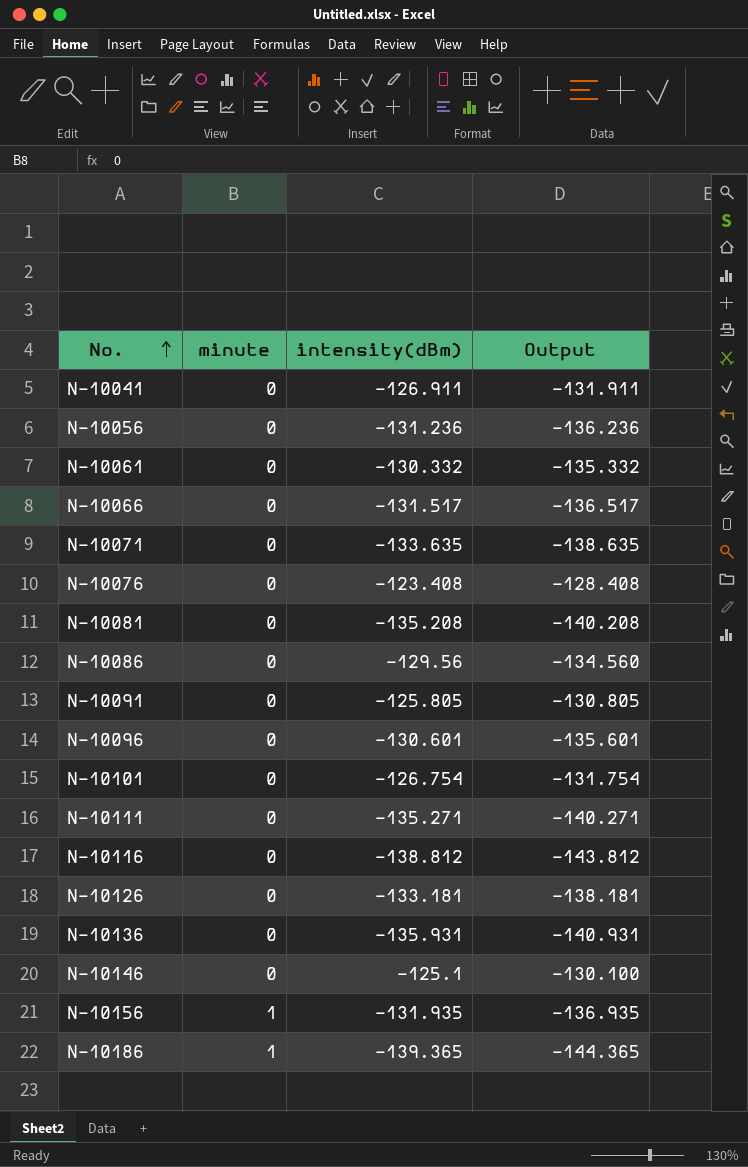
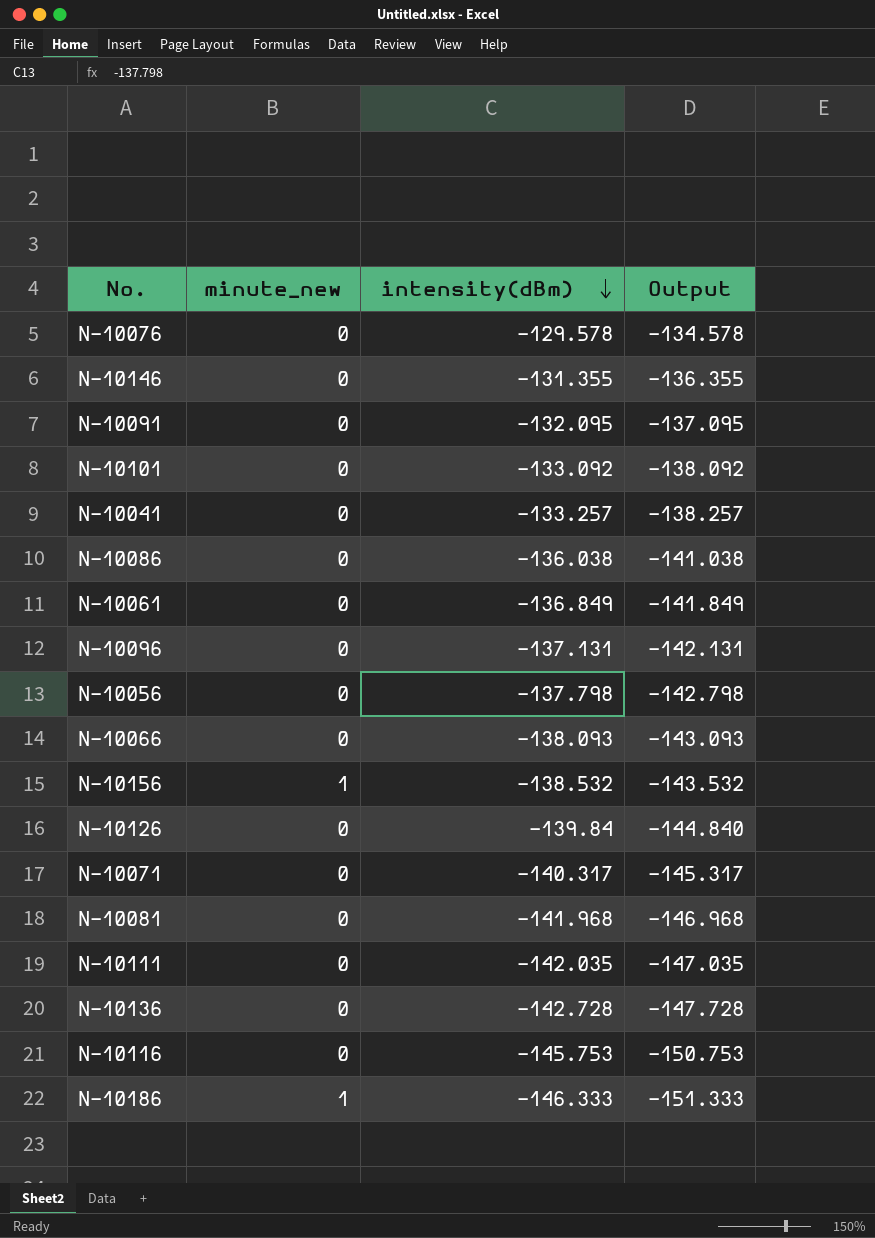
row order: No. ascending -> intensity(dBm) descending
column name: minute -> minute_new
N-10076 | intensity(dBm): -123.408 -> -129.578
N-10076 | Output: -128.408 -> -134.578
N-10146 | intensity(dBm): -125.1 -> -131.355
N-10146 | Output: -130.100 -> -136.355
N-10091 | intensity(dBm): -125.805 -> -132.095
N-10091 | Output: -130.805 -> -137.095
N-10101 | intensity(dBm): -126.754 -> -133.092
N-10101 | Output: -131.754 -> -138.092
N-10041 | intensity(dBm): -126.911 -> -133.257
N-10041 | Output: -131.911 -> -138.257
N-10086 | intensity(dBm): -129.56 -> -136.038
N-10086 | Output: -134.560 -> -141.038
N-10061 | intensity(dBm): -130.332 -> -136.849
N-10061 | Output: -135.332 -> -141.849
N-10096 | intensity(dBm): -130.601 -> -137.131
N-10096 | Output: -135.601 -> -142.131
N-10056 | intensity(dBm): -131.236 -> -137.798
N-10056 | Output: -136.236 -> -142.798
N-10066 | intensity(dBm): -131.517 -> -138.093
N-10066 | Output: -136.517 -> -143.093
N-10156 | intensity(dBm): -131.935 -> -138.532
N-10156 | Output: -136.935 -> -143.532
N-10126 | intensity(dBm): -133.181 -> -139.84
N-10126 | Output: -138.181 -> -144.840
N-10071 | intensity(dBm): -133.635 -> -140.317
N-10071 | Output: -138.635 -> -145.317
N-10081 | intensity(dBm): -135.208 -> -141.968
N-10081 | Output: -140.208 -> -146.968
N-10111 | intensity(dBm): -135.271 -> -142.035
N-10111 | Output: -140.271 -> -147.035
N-10136 | intensity(dBm): -135.931 -> -142.728
N-10136 | Output: -140.931 -> -147.728
N-10116 | intensity(dBm): -138.812 -> -145.753
N-10116 | Output: -143.812 -> -150.753
N-10186 | intensity(dBm): -139.365 -> -146.333
N-10186 | Output: -144.365 -> -151.333

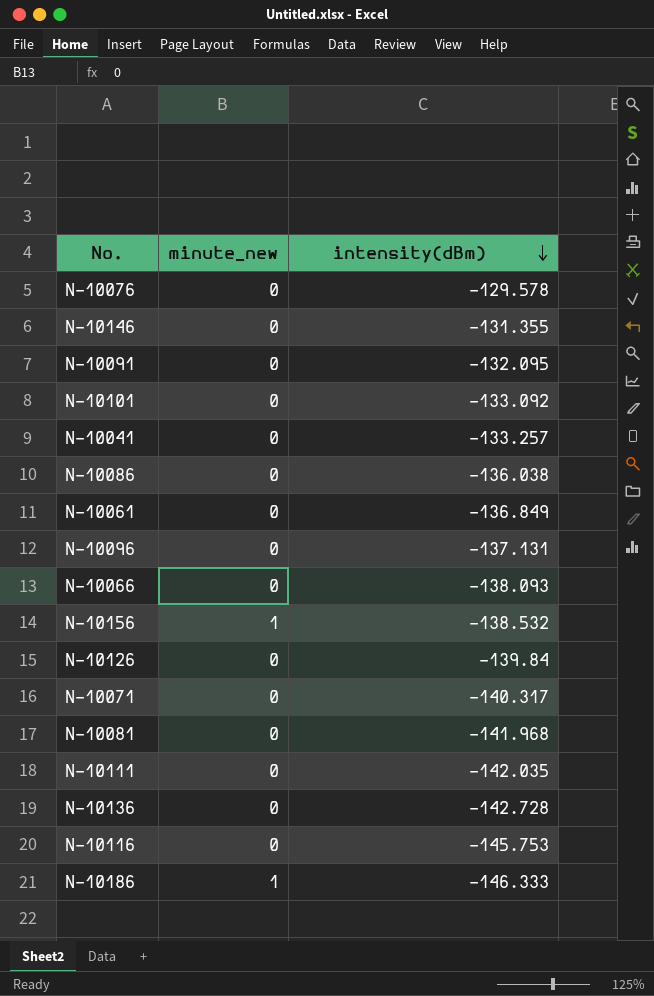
column Output | formula: [intensity(dBm)] - 5 -> none
row N-10056: 0 | -137.798 | -142.798 -> none

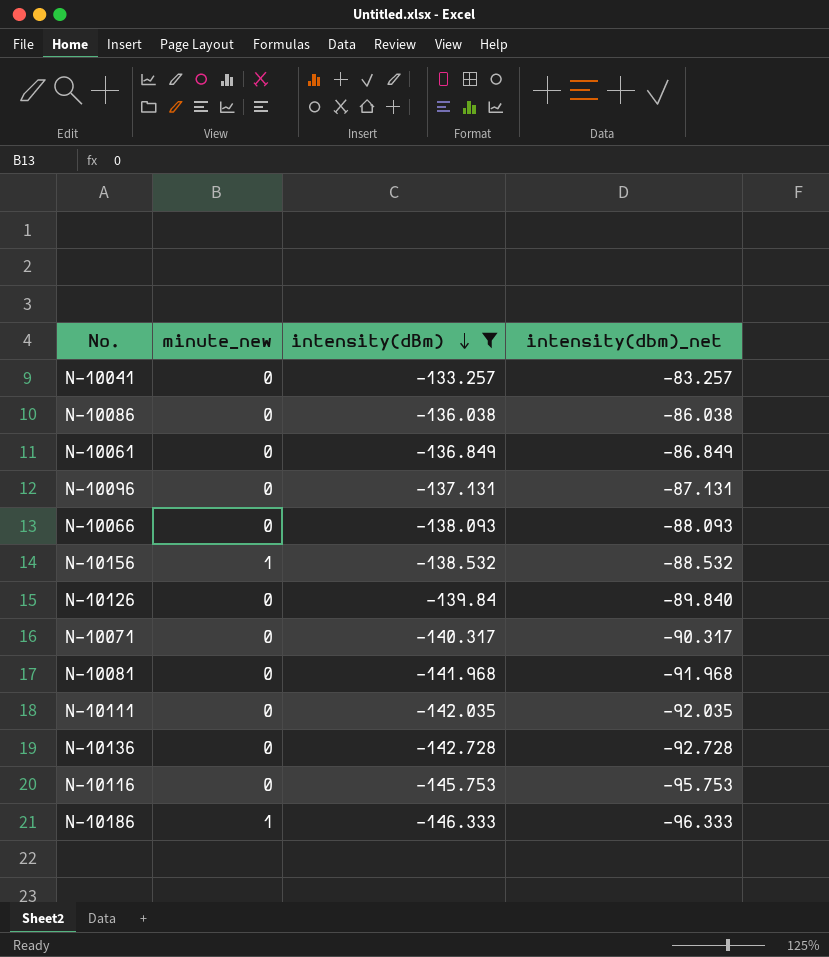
filter: none -> intensity(dBm) <= -133.257
column intensity(dbm)_net | formula: none -> [intensity(dBm)] + 50

